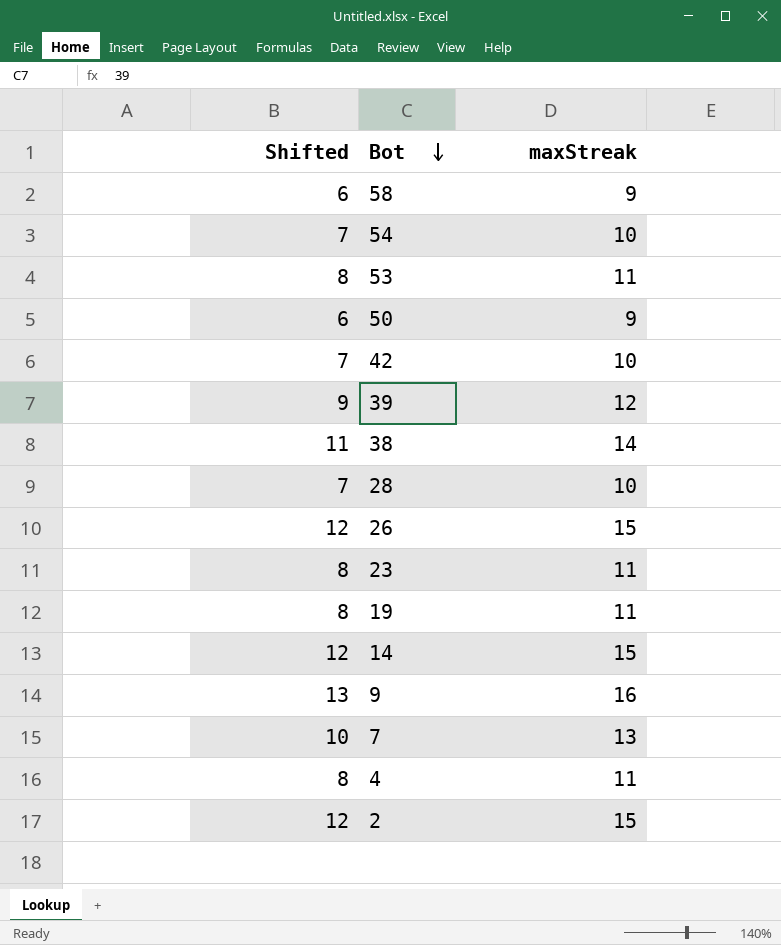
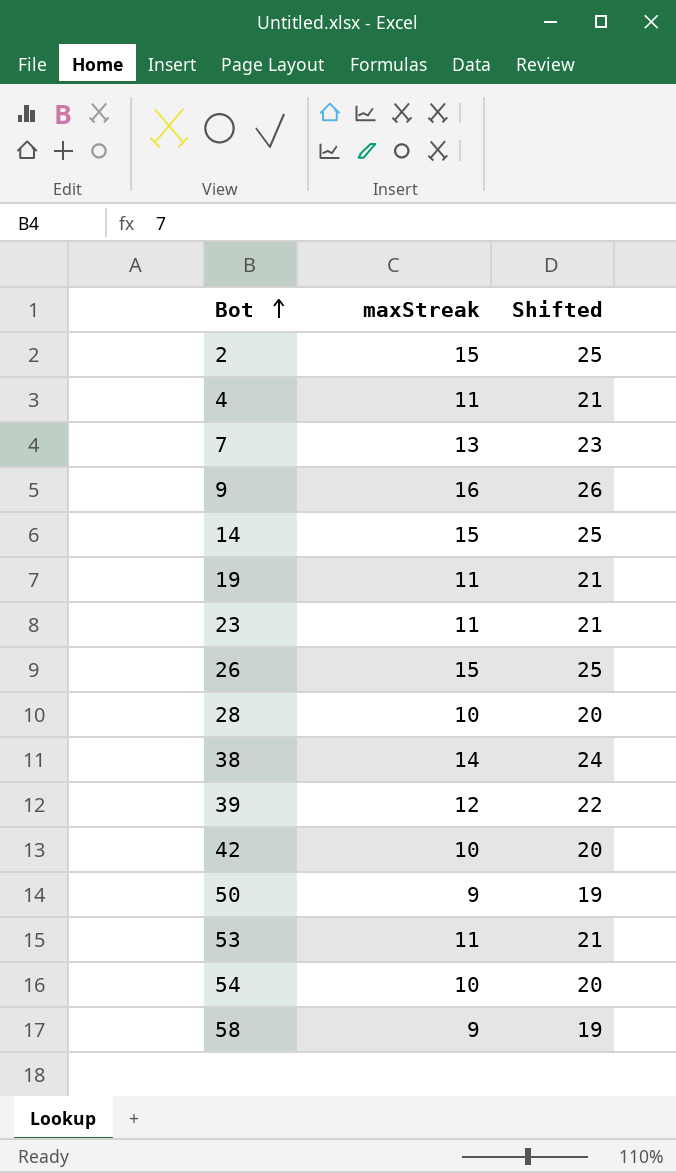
row order: Bot descending -> Bot ascending
column Shifted | formula: [maxStreak] - 3 -> [maxStreak] + 10
column Shifted | position: 1 -> 3

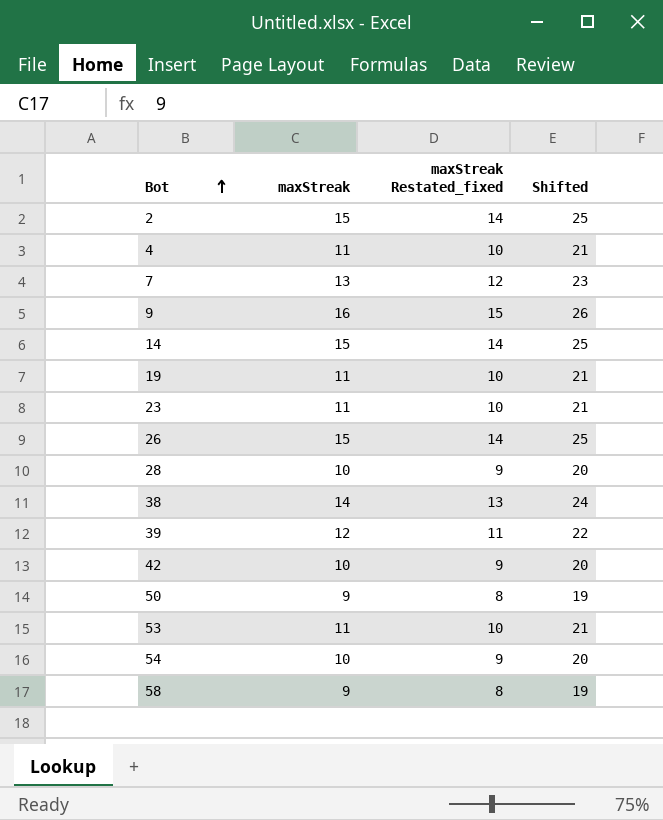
column maxStreak Restated_fixed | formula: none -> [maxStreak] - 1

